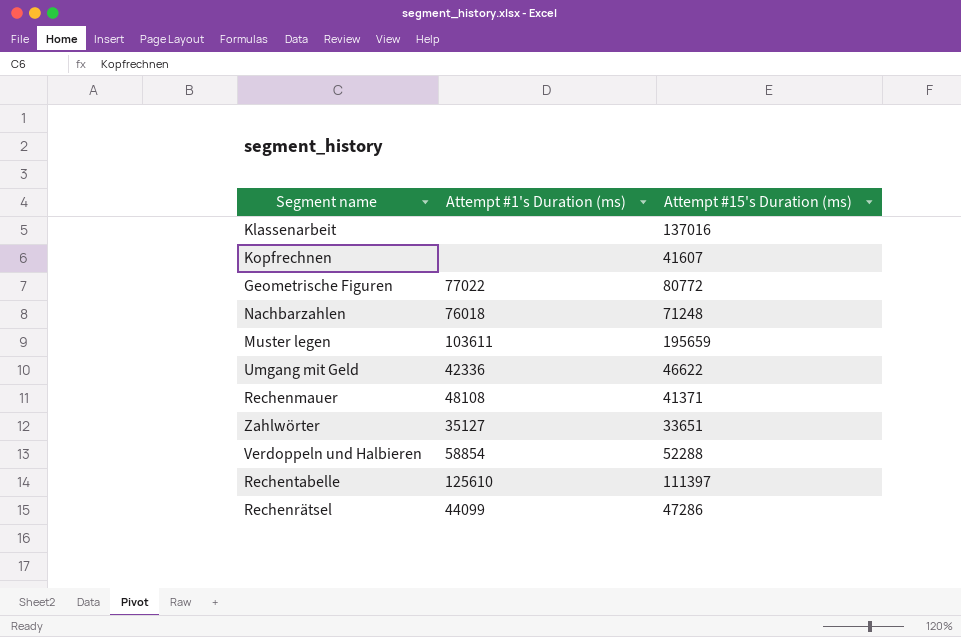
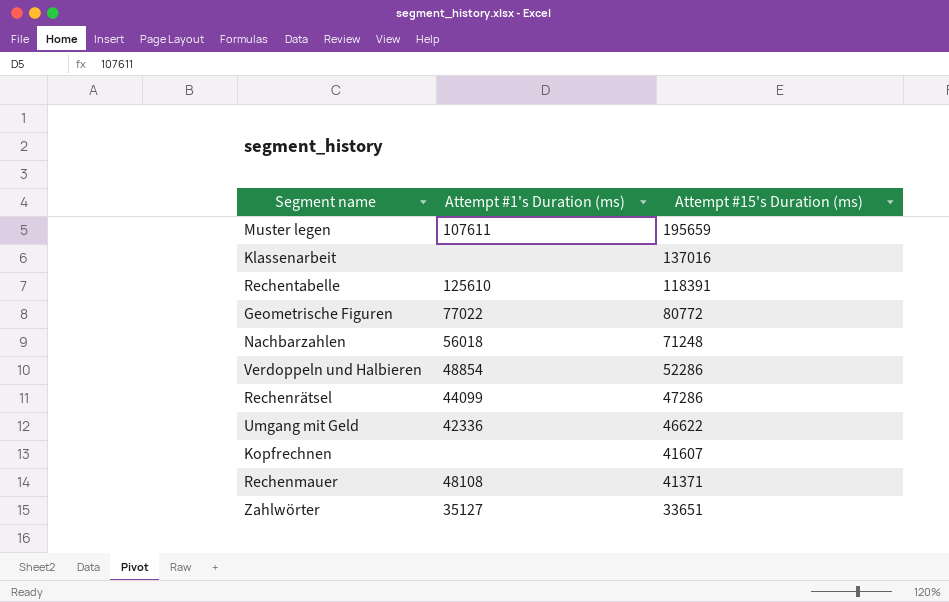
row order: none -> Attempt #15's Duration (ms) descending
Muster legen | Attempt #1's Duration (ms): 103611 -> 107611
Rechentabelle | Attempt #15's Duration (ms): 111397 -> 118391
Nachbarzahlen | Attempt #1's Duration (ms): 76018 -> 56018
Verdoppeln und Halbieren | Attempt #1's Duration (ms): 58854 -> 48854
Verdoppeln und Halbieren | Attempt #15's Duration (ms): 52288 -> 52286

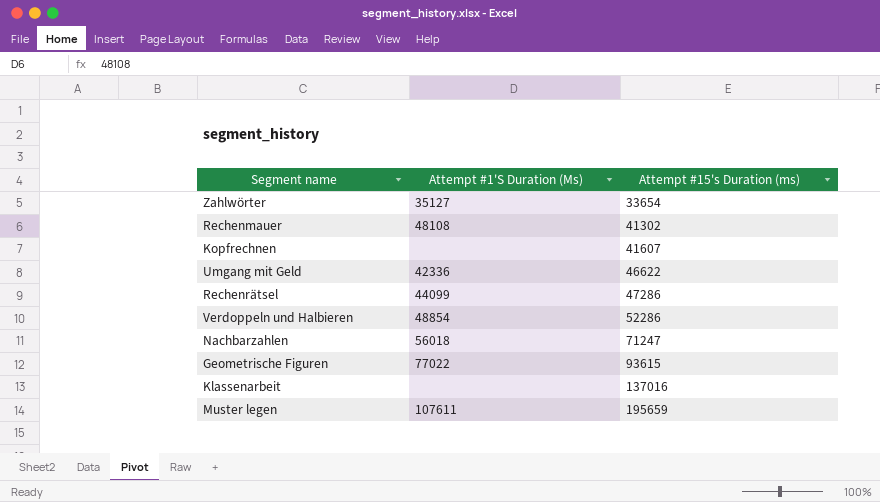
row order: Attempt #15's Duration (ms) descending -> Attempt #15's Duration (ms) ascending
column name: Attempt #1's Duration (ms) -> Attempt #1'S Duration (Ms)
row Rechentabelle: 125610 | 118391 -> none
Zahlwörter | Attempt #15's Duration (ms): 33651 -> 33654
Rechenmauer | Attempt #15's Duration (ms): 41371 -> 41302
Nachbarzahlen | Attempt #15's Duration (ms): 71248 -> 71247
Geometrische Figuren | Attempt #15's Duration (ms): 80772 -> 93615

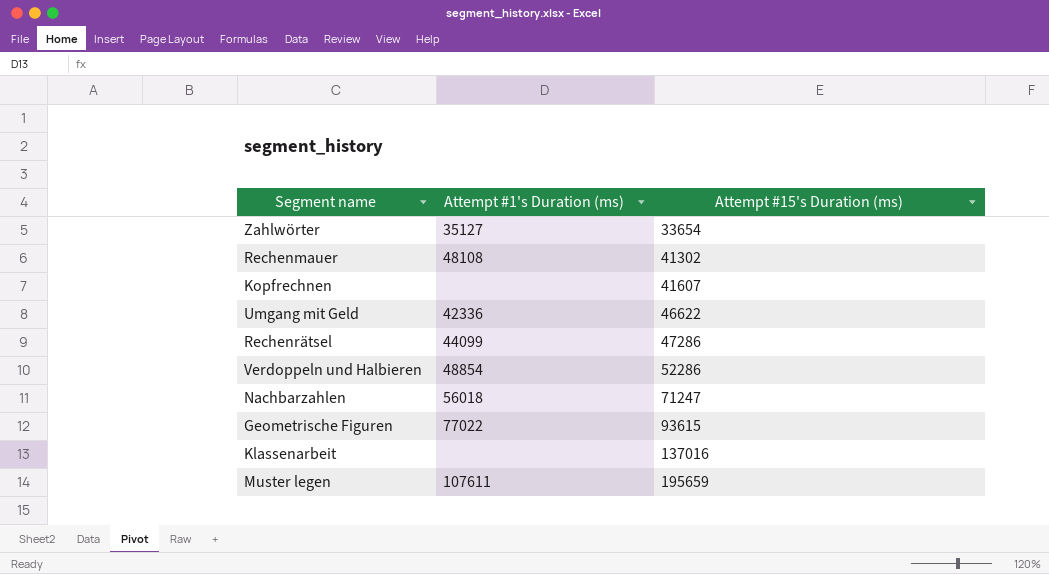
column name: Attempt #1'S Duration (Ms) -> Attempt #1's Duration (ms)

